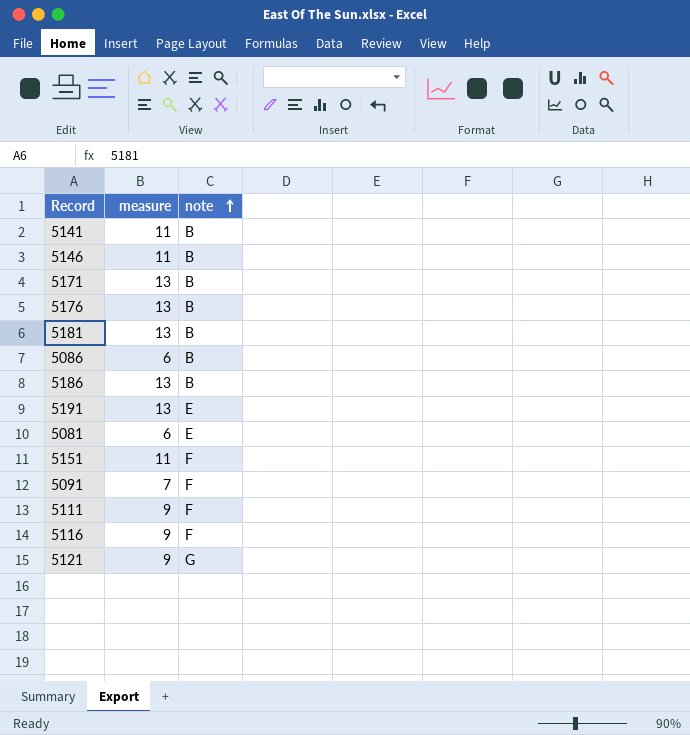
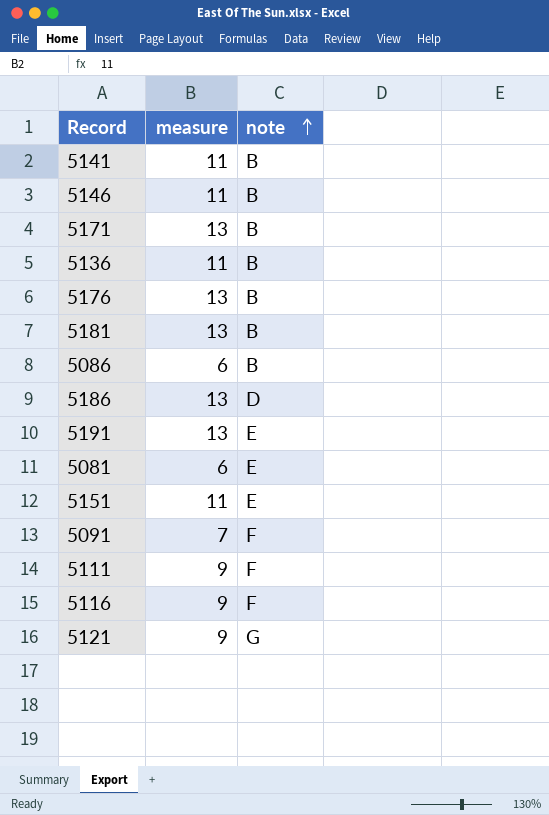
row 5136: none -> 11 | B
5186 | note: B -> D
5151 | note: F -> E

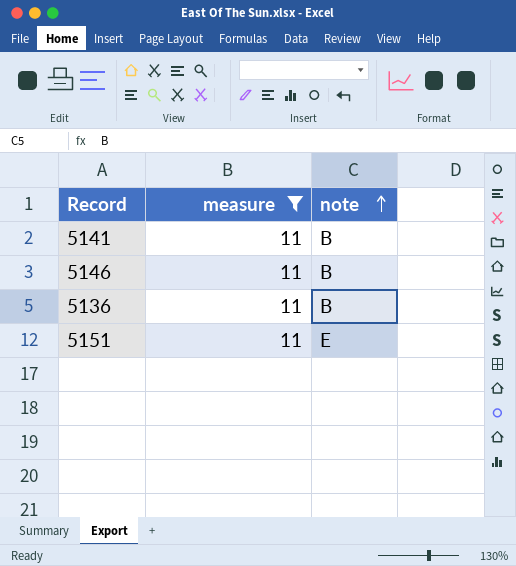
filter: none -> measure = 11

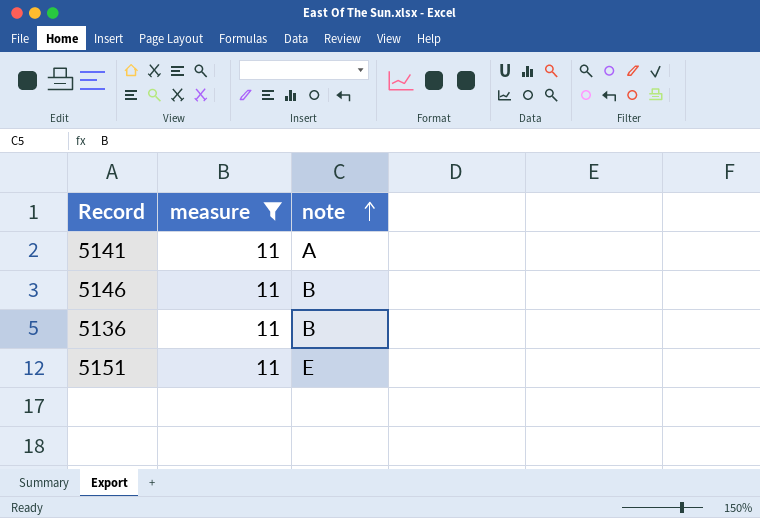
5141 | note: B -> A

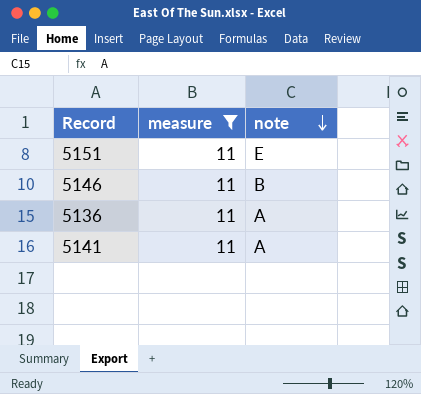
row order: note ascending -> note descending
5136 | note: B -> A

